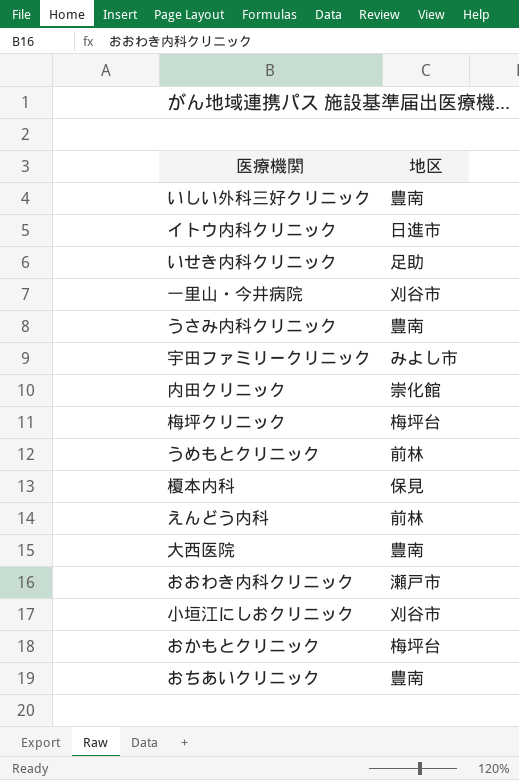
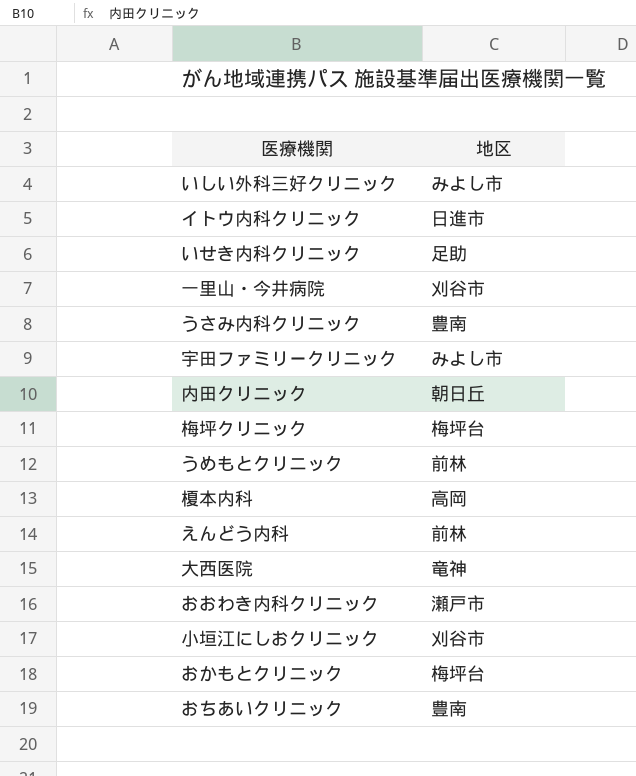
いしい外科三好クリニック | 地区: 豊南 -> みよし市
内田クリニック | 地区: 崇化館 -> 朝日丘
榎本内科 | 地区: 保見 -> 高岡
大西医院 | 地区: 豊南 -> 竜神

